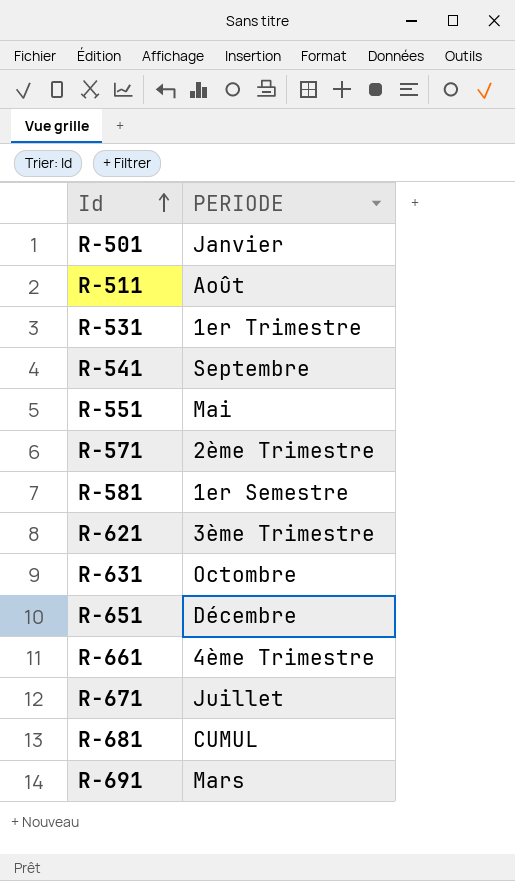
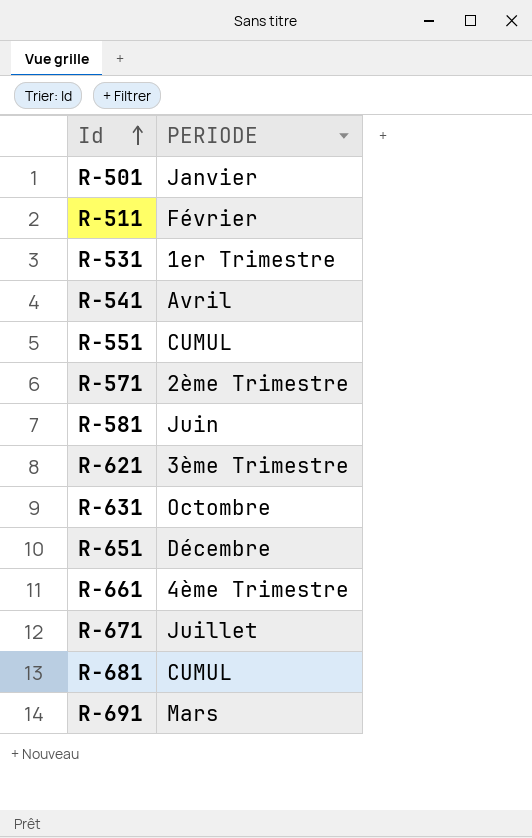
R-511 | PERIODE: Août -> Février
R-541 | PERIODE: Septembre -> Avril
R-551 | PERIODE: Mai -> CUMUL
R-581 | PERIODE: 1er Semestre -> Juin

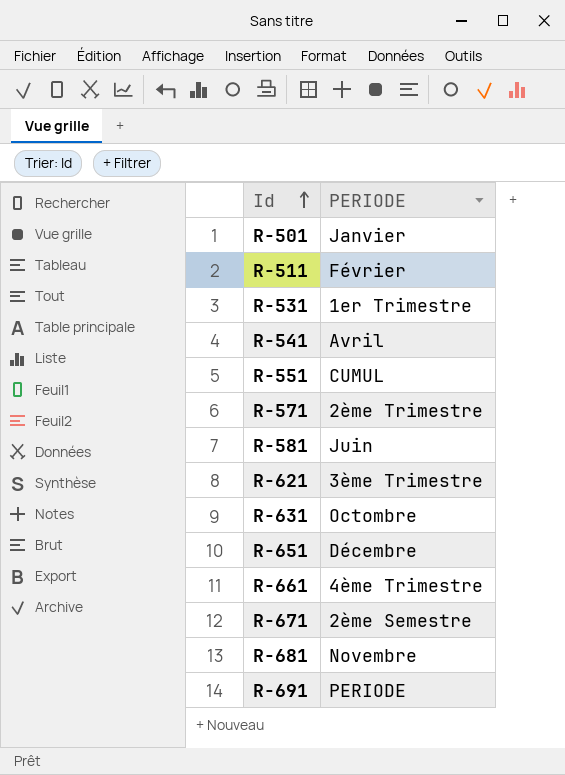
R-671 | PERIODE: Juillet -> 2ème Semestre
R-681 | PERIODE: CUMUL -> Novembre
R-691 | PERIODE: Mars -> PERIODE

